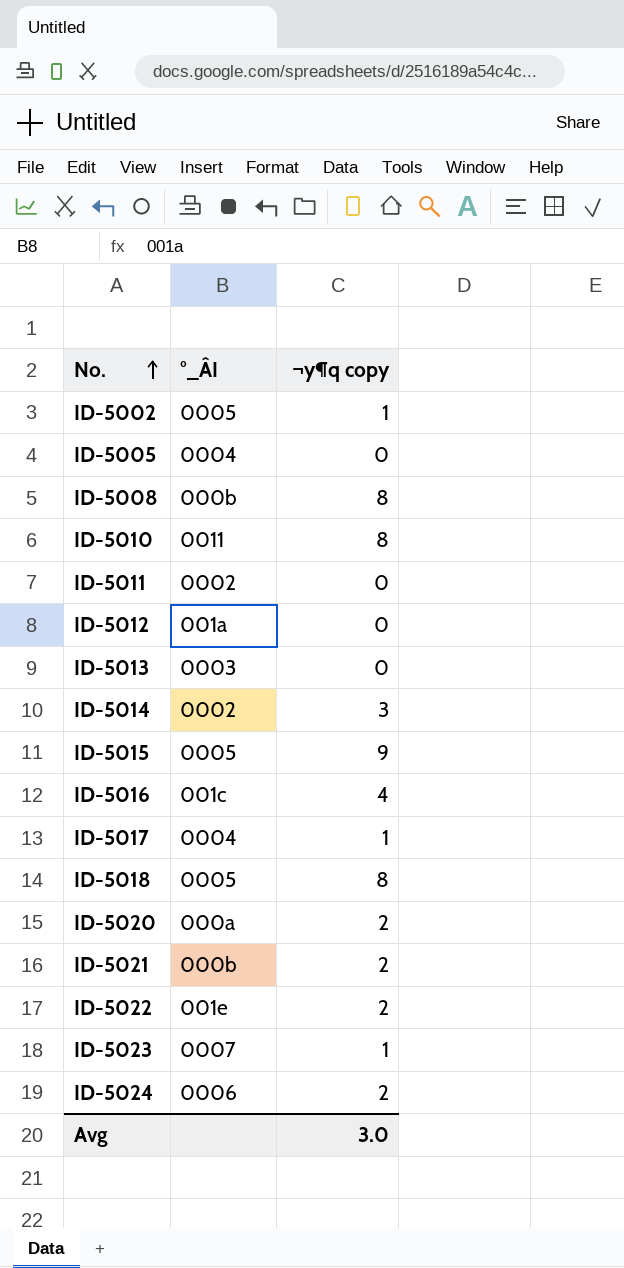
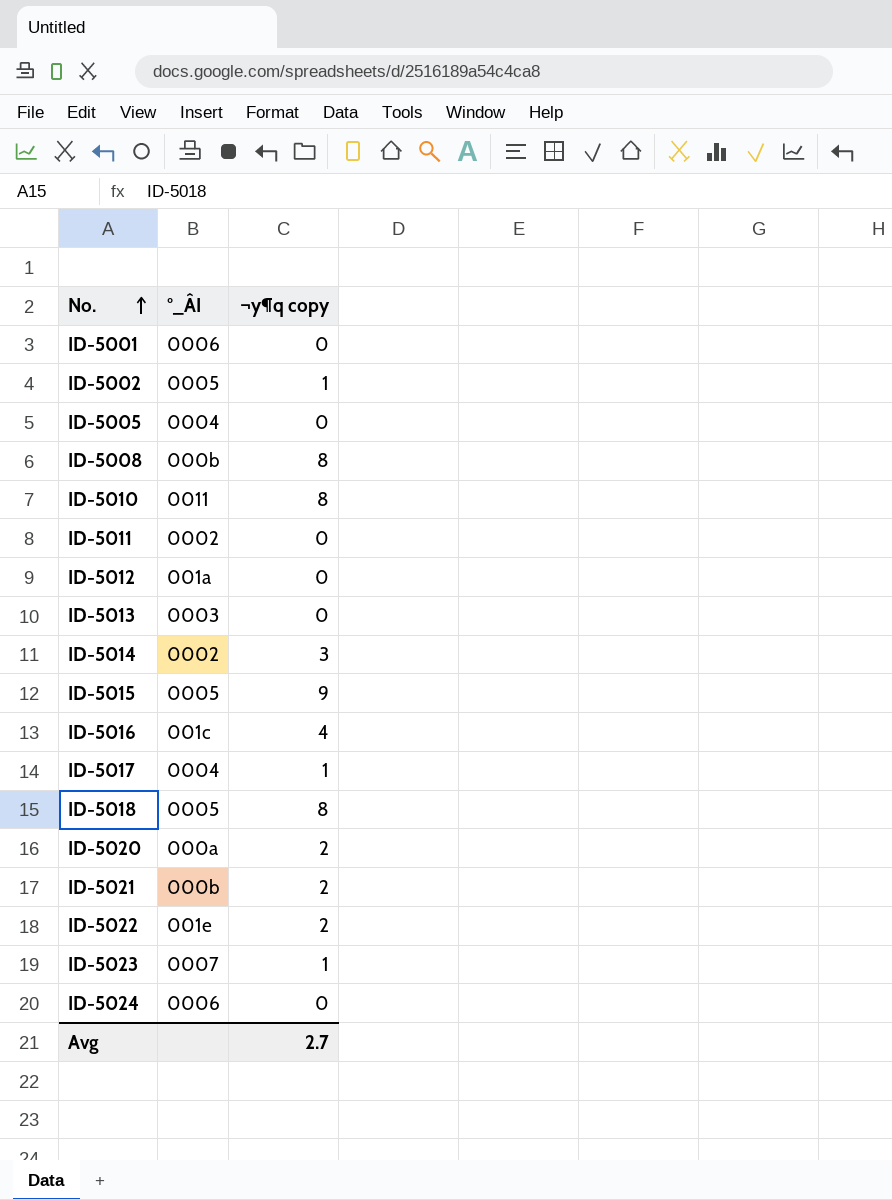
row ID-5001: none -> 0006 | 0
ID-5024 | ¬y¶q copy: 2 -> 0
Avg | ¬y¶q copy: 3.0 -> 2.7

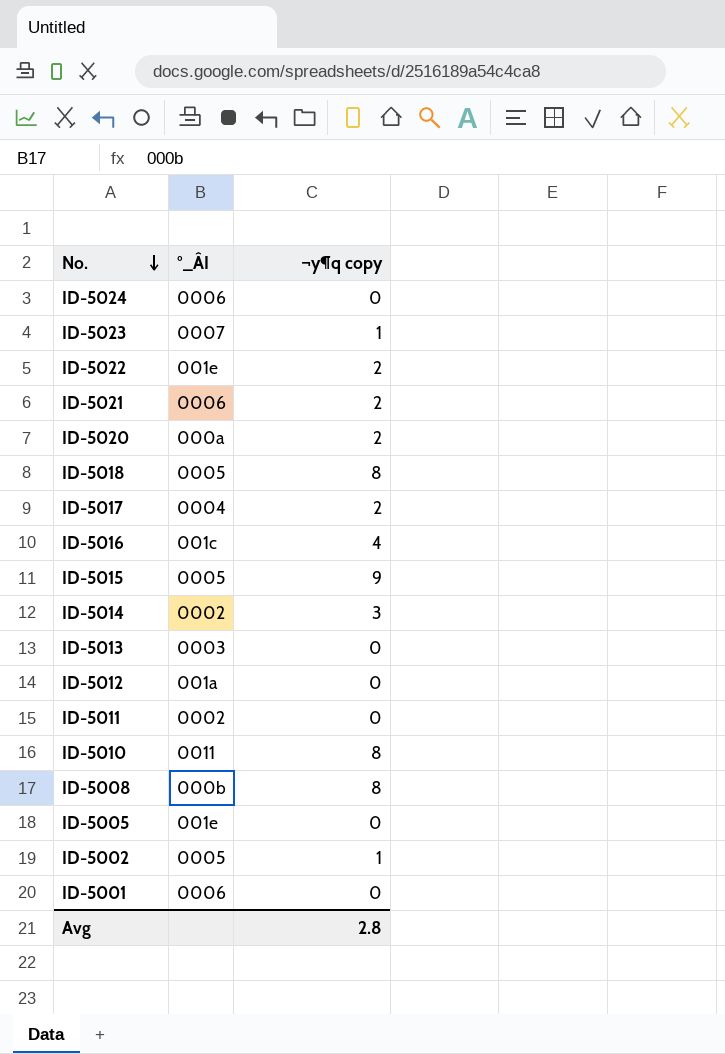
row order: No. ascending -> No. descending
ID-5021 | °_ÂI: 000b -> 0006
ID-5017 | ¬y¶q copy: 1 -> 2
ID-5005 | °_ÂI: 0004 -> 001e
Avg | ¬y¶q copy: 2.7 -> 2.8

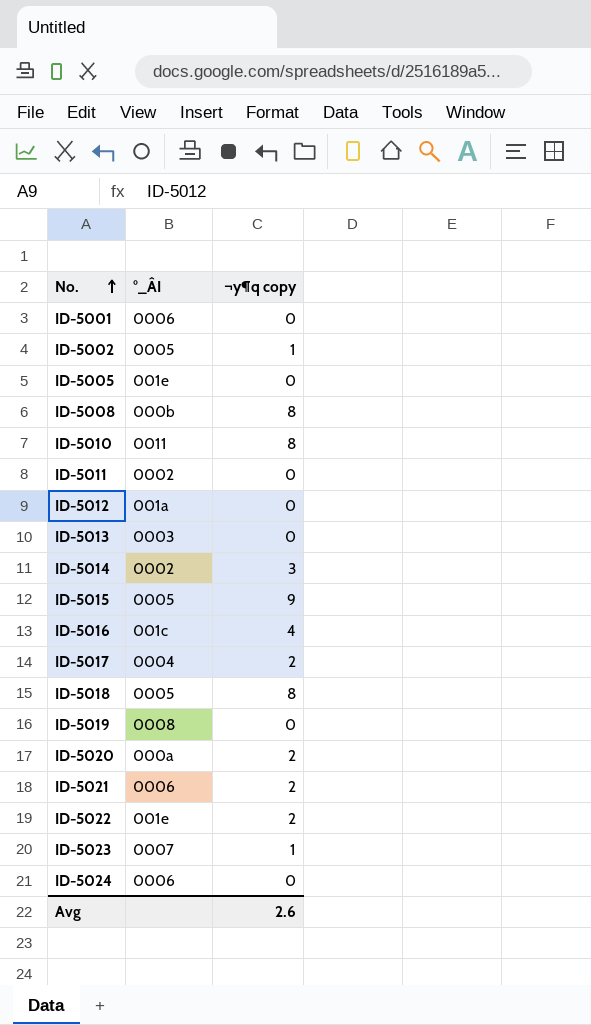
row order: No. descending -> No. ascending
row ID-5019: none -> 0008 | 0
Avg | ¬y¶q copy: 2.8 -> 2.6

